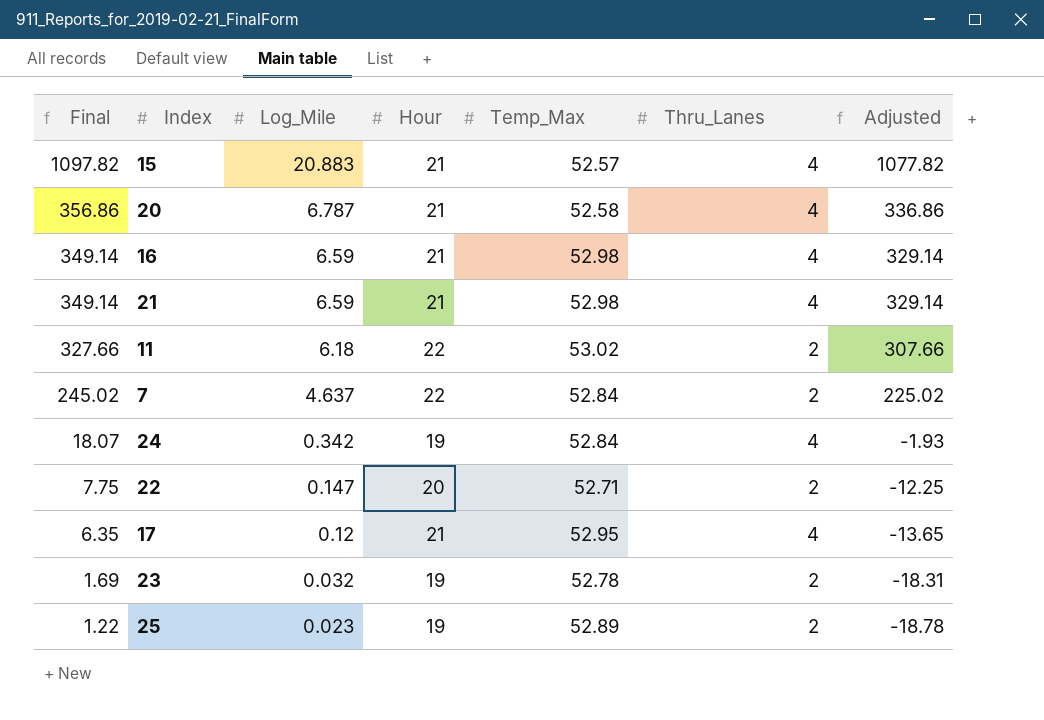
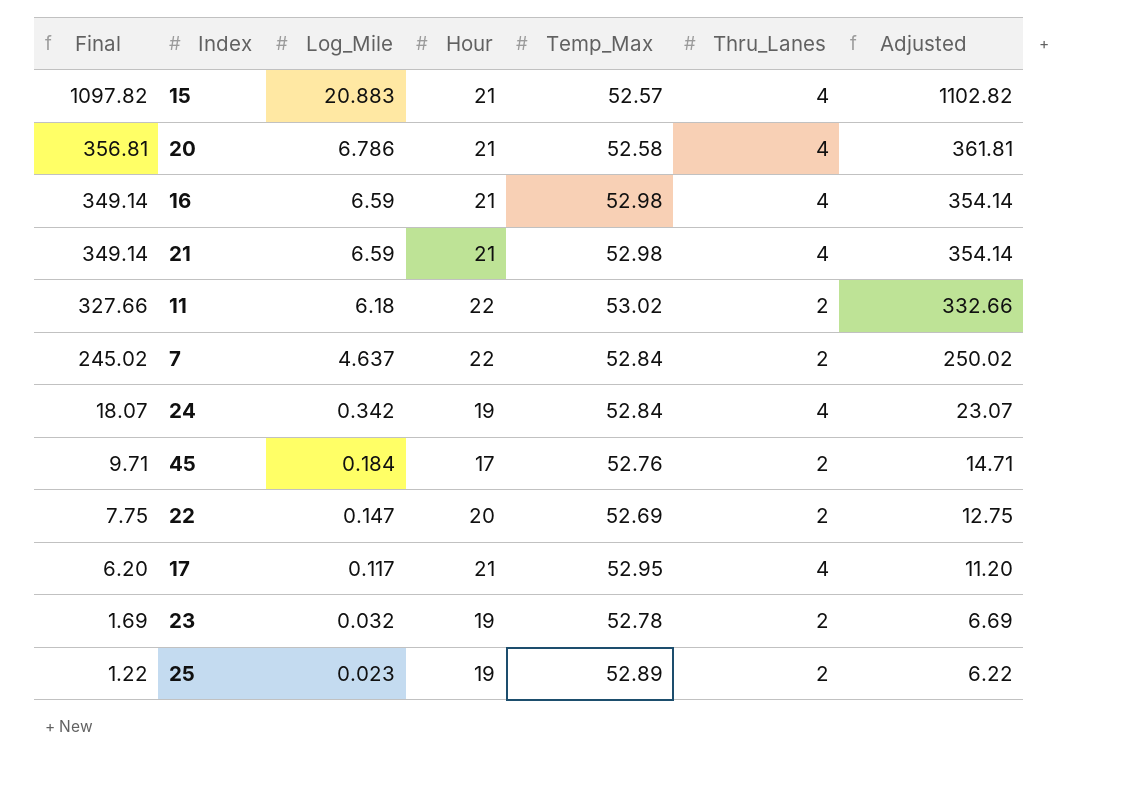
column Adjusted | formula: [Final] - 20 -> [Final] + 5
20 | Final: 356.86 -> 356.81
20 | Log_Mile: 6.787 -> 6.786
row 45: none -> 9.71 | 0.184 | 17 | 52.76 | 2 | 14.71
22 | Temp_Max: 52.71 -> 52.69
17 | Final: 6.35 -> 6.20
17 | Log_Mile: 0.12 -> 0.117

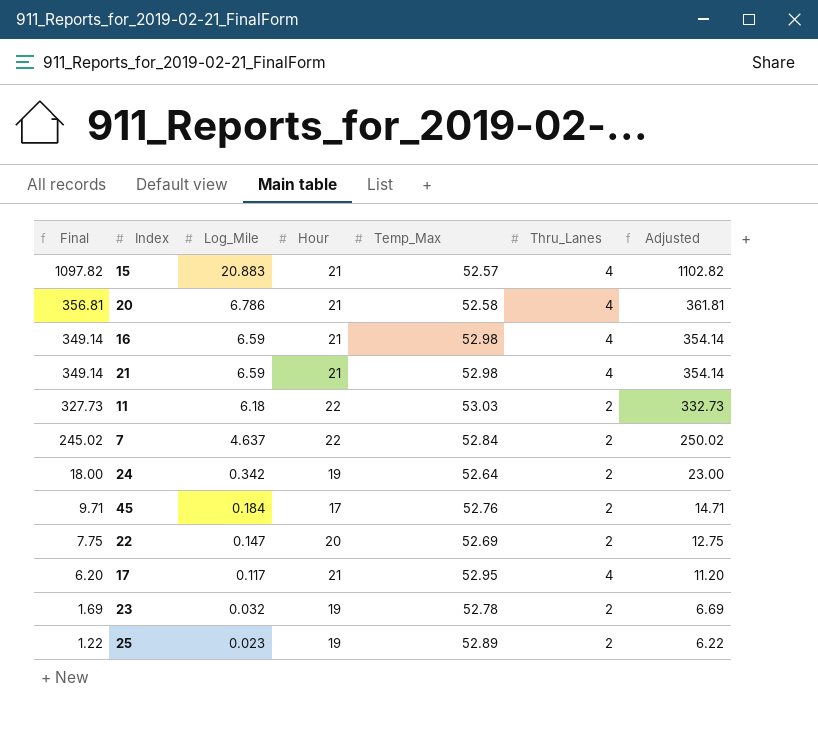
11 | Final: 327.66 -> 327.73
11 | Temp_Max: 53.02 -> 53.03
11 | Adjusted: 332.66 -> 332.73
24 | Final: 18.07 -> 18.00
24 | Temp_Max: 52.84 -> 52.64
24 | Thru_Lanes: 4 -> 2
24 | Adjusted: 23.07 -> 23.00

